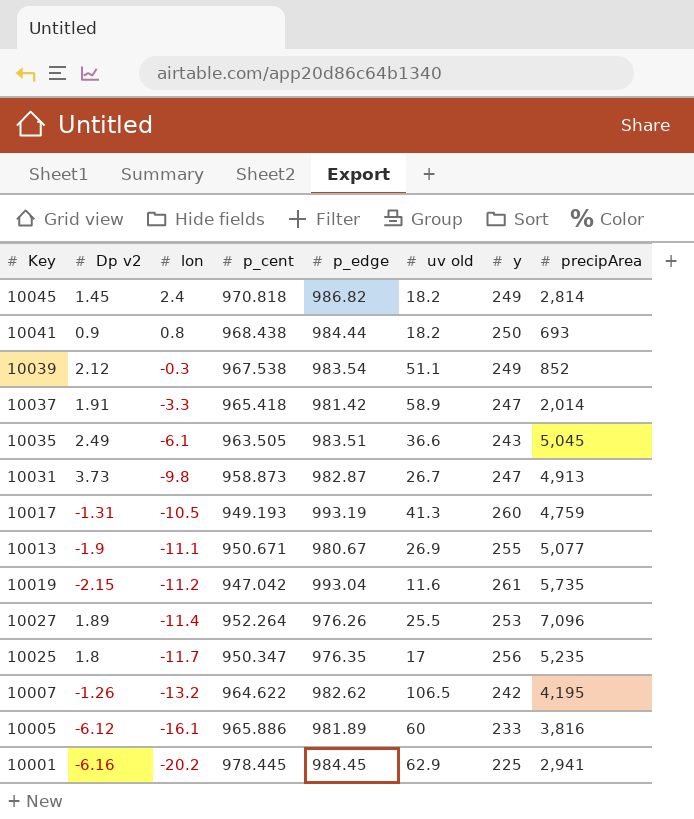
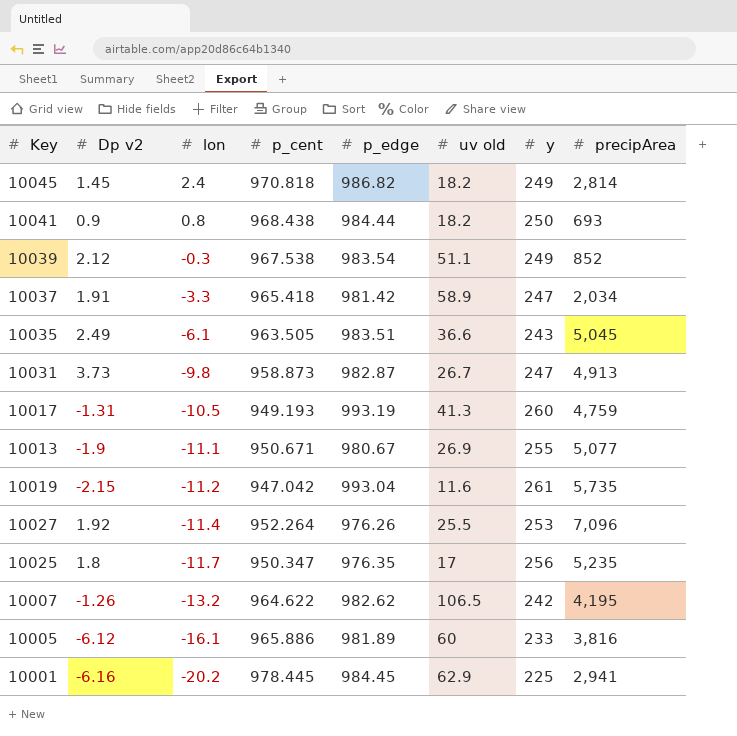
10037 | precipArea: 2,014 -> 2,034
10027 | Dp v2: 1.89 -> 1.92

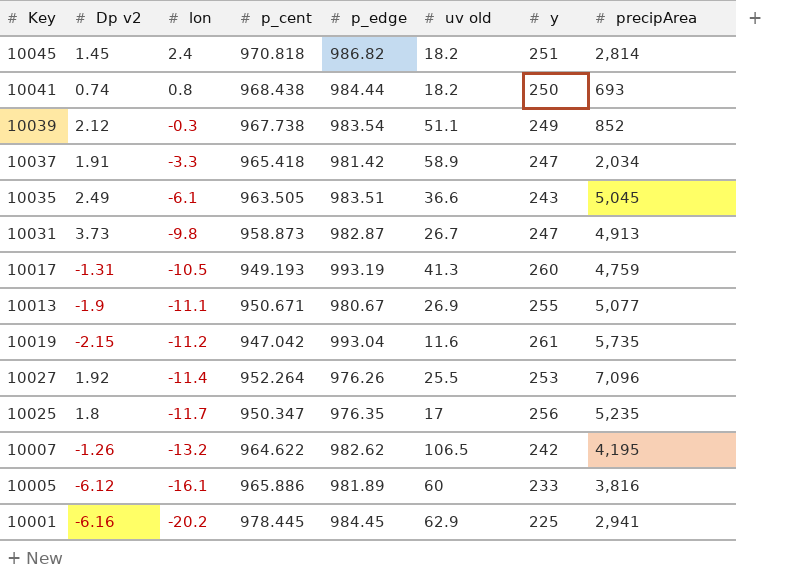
10045 | y: 249 -> 251
10041 | Dp v2: 0.9 -> 0.74
10039 | p_cent: 967.538 -> 967.738

